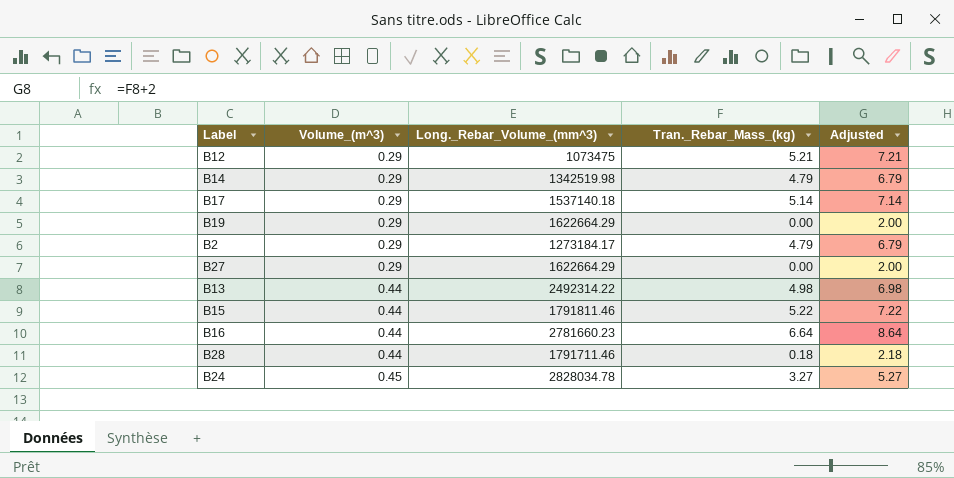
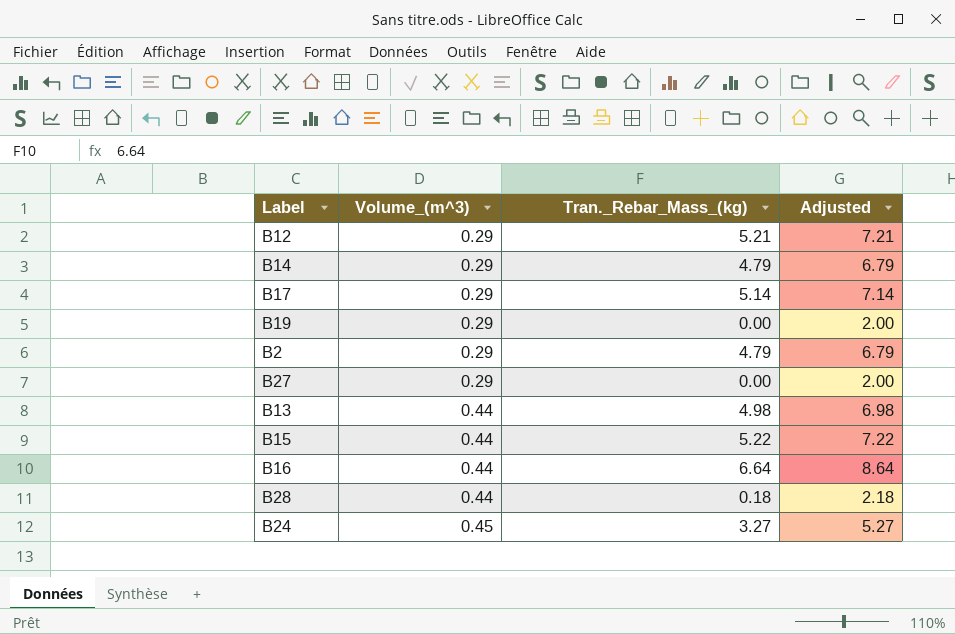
column Long._Rebar_Volume_(mm^3) | position: 3 -> none

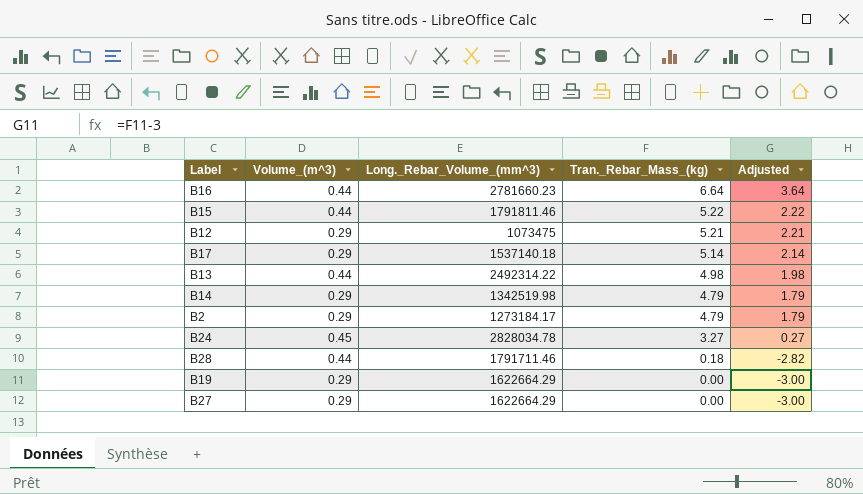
row order: Volume_(m^3) ascending -> Tran._Rebar_Mass_(kg) descending
column Long._Rebar_Volume_(mm^3) | position: none -> 3
column Adjusted | formula: [Tran._Rebar_Mass_(kg)] + 2 -> [Tran._Rebar_Mass_(kg)] - 3

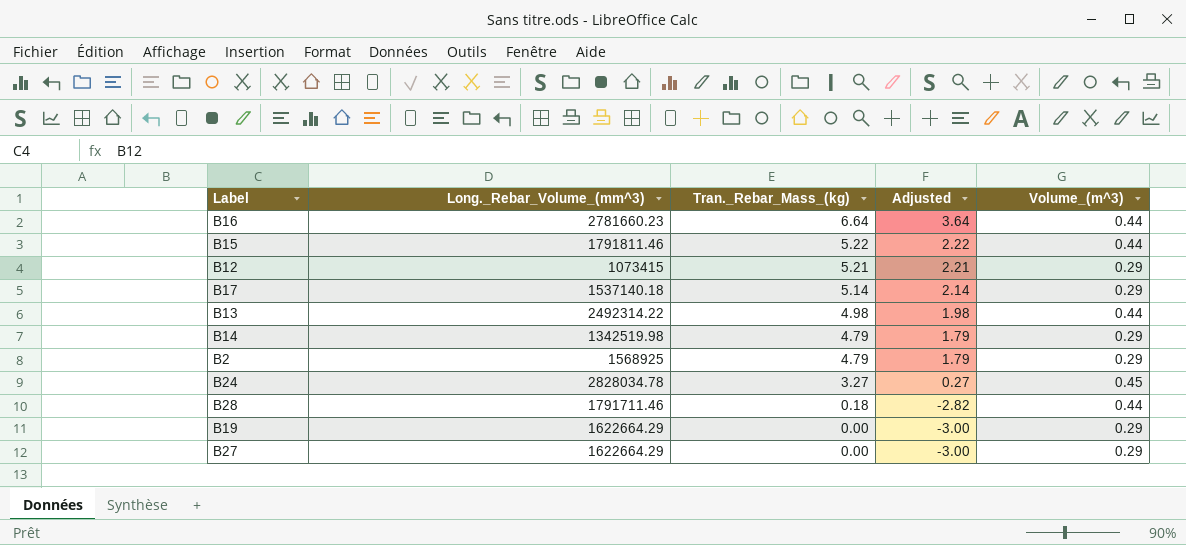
column Volume_(m^3) | position: 2 -> 5
B12 | Long._Rebar_Volume_(mm^3): 1073475 -> 1073415
B2 | Long._Rebar_Volume_(mm^3): 1273184.17 -> 1568925

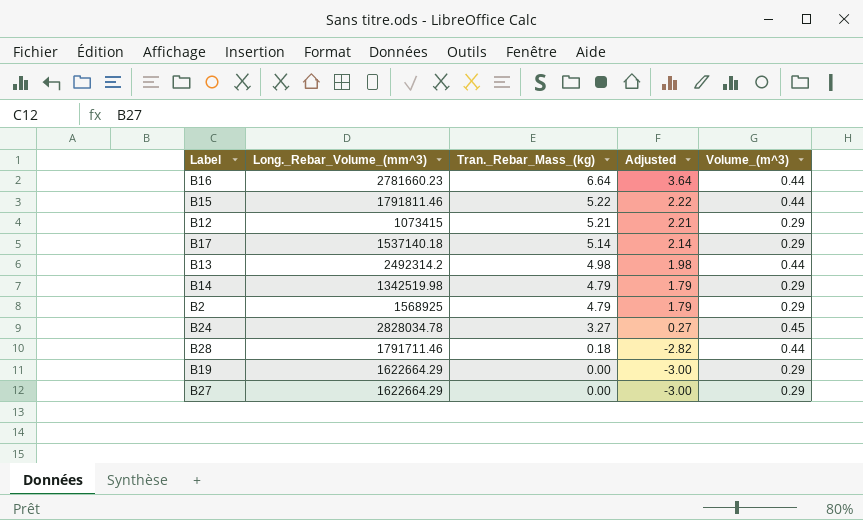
B13 | Long._Rebar_Volume_(mm^3): 2492314.22 -> 2492314.2

